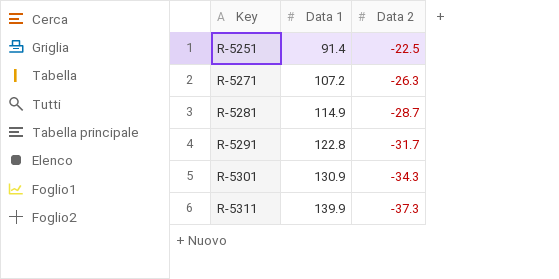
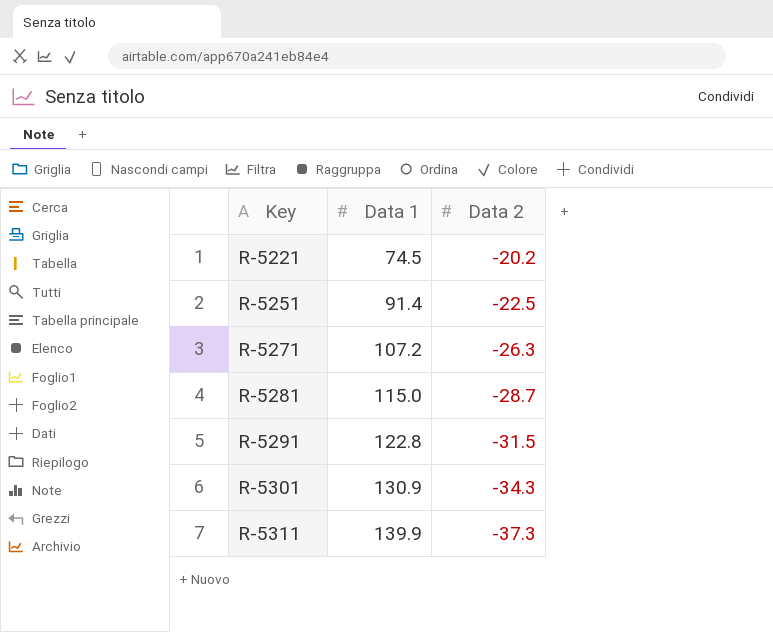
row R-5221: none -> 74.5 | -20.2
R-5281 | Data 1: 114.9 -> 115.0
R-5291 | Data 2: -31.7 -> -31.5

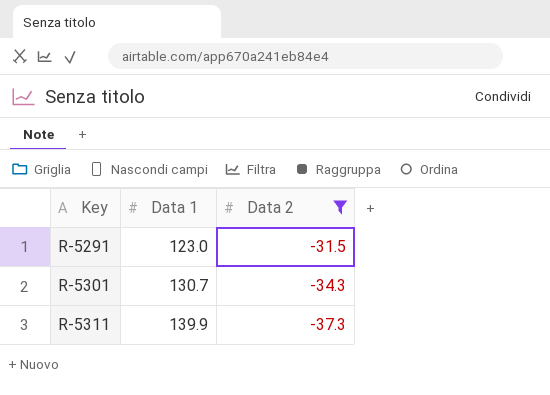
filter: none -> Data 2 <= -31.5
R-5291 | Data 1: 122.8 -> 123.0
R-5301 | Data 1: 130.9 -> 130.7

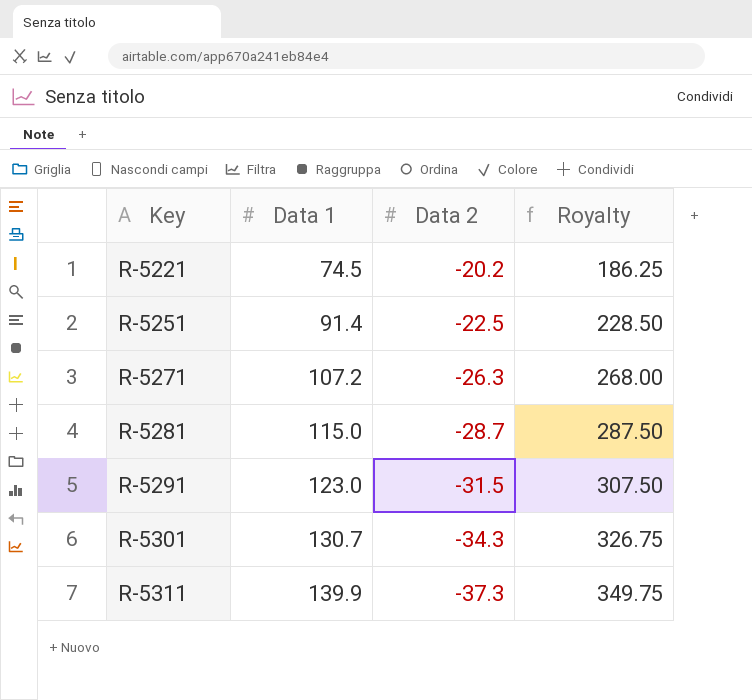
filter: Data 2 <= -31.5 -> none
column Royalty | formula: none -> [Data 1] * 2.5

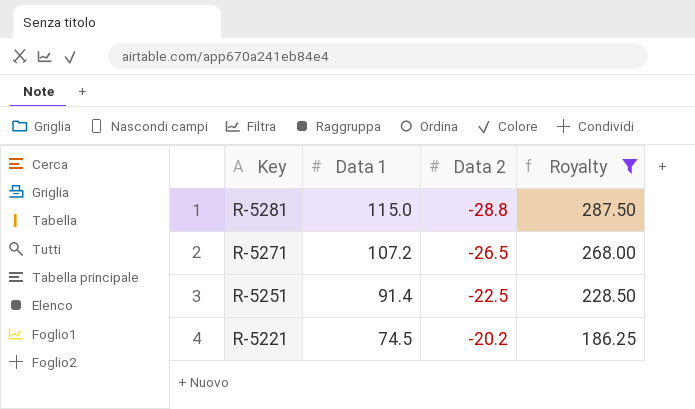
filter: none -> Royalty <= 287.50
row order: Key ascending -> Key descending
R-5281 | Data 2: -28.7 -> -28.8
R-5271 | Data 2: -26.3 -> -26.5

